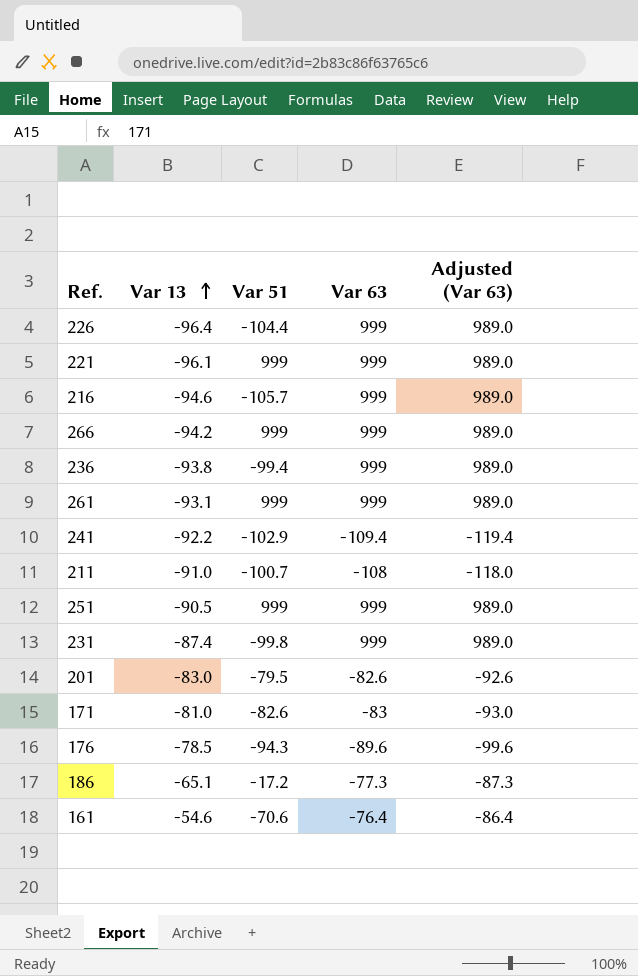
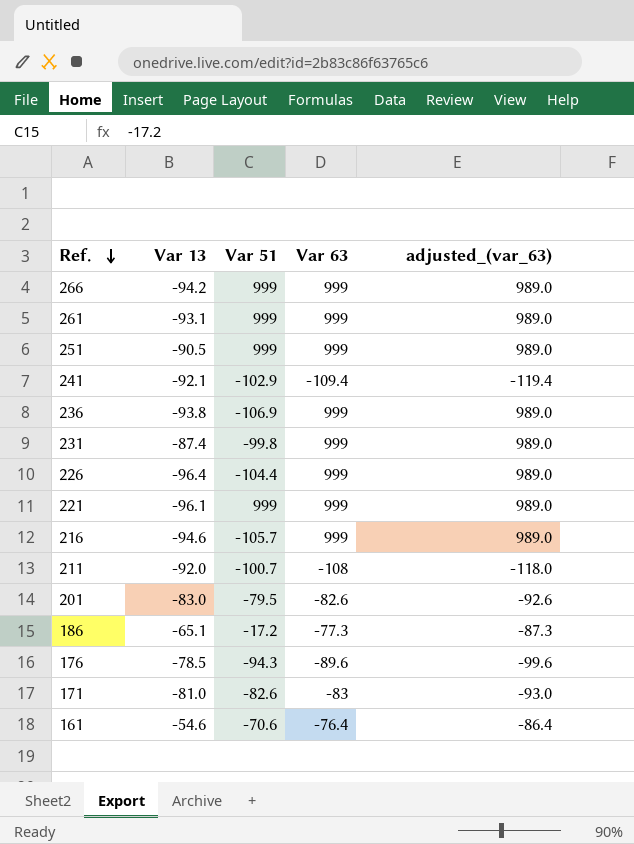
row order: Var 13 ascending -> Ref. descending
column name: Adjusted (Var 63) -> adjusted_(var_63)
241 | Var 13: -92.2 -> -92.1
236 | Var 51: -99.4 -> -106.9
211 | Var 13: -91.0 -> -92.0

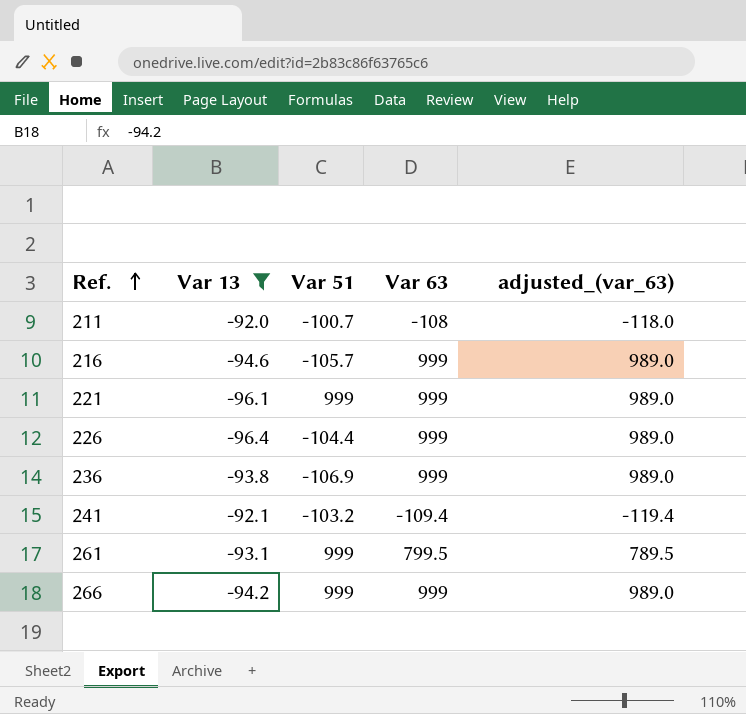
filter: none -> Var 13 <= -92.0
row order: Ref. descending -> Ref. ascending
241 | Var 51: -102.9 -> -103.2
261 | Var 63: 999 -> 799.5
261 | adjusted_(var_63): 989.0 -> 789.5

